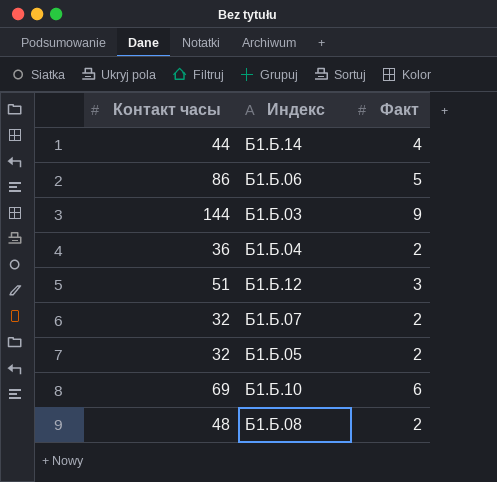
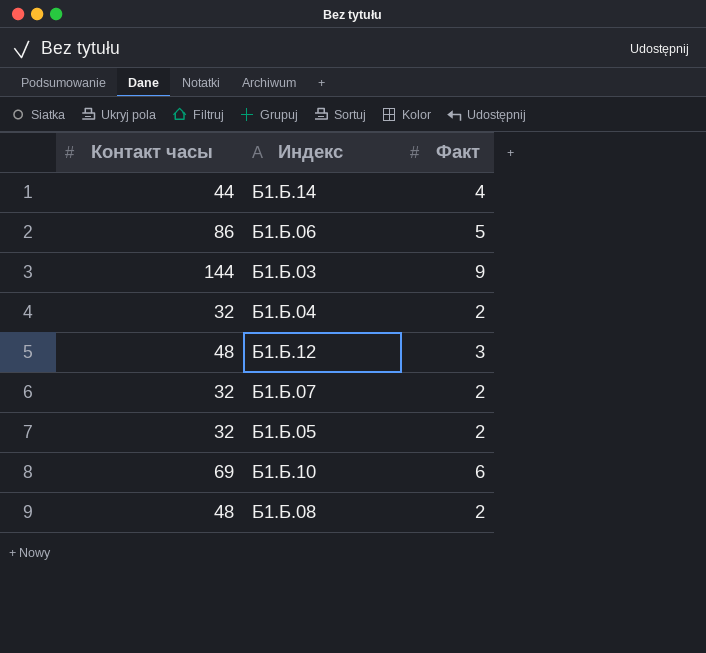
Б1.Б.04 | Контакт часы: 36 -> 32
Б1.Б.12 | Контакт часы: 51 -> 48

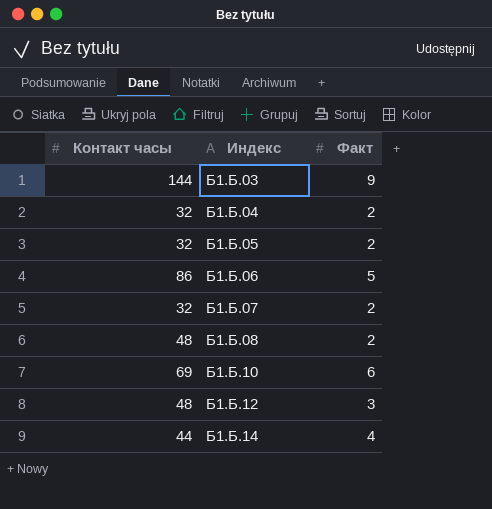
row order: none -> Индекс ascending

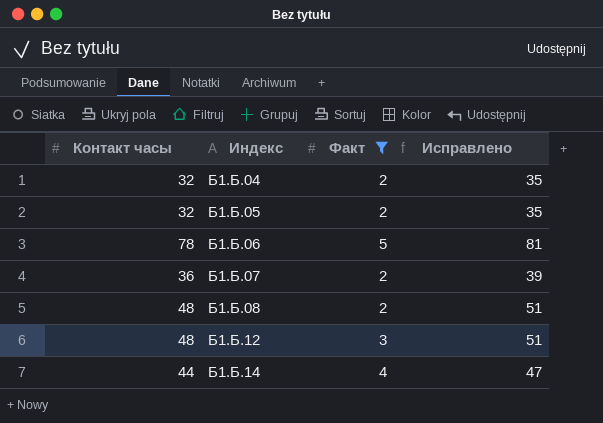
filter: none -> Факт <= 5
column Исправлено | formula: none -> [Контакт часы] + 3
Б1.Б.06 | Контакт часы: 86 -> 78
Б1.Б.07 | Контакт часы: 32 -> 36

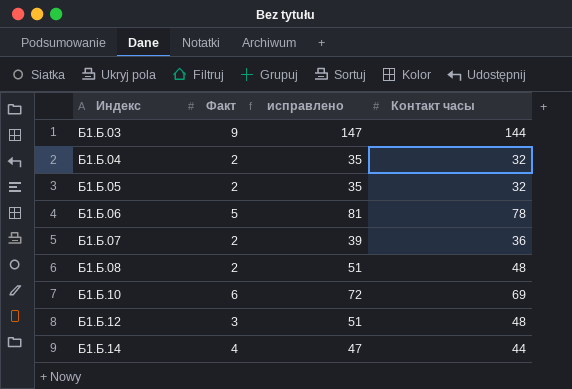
filter: Факт <= 5 -> none
column name: Исправлено -> исправлено
column Контакт часы | position: 1 -> 4

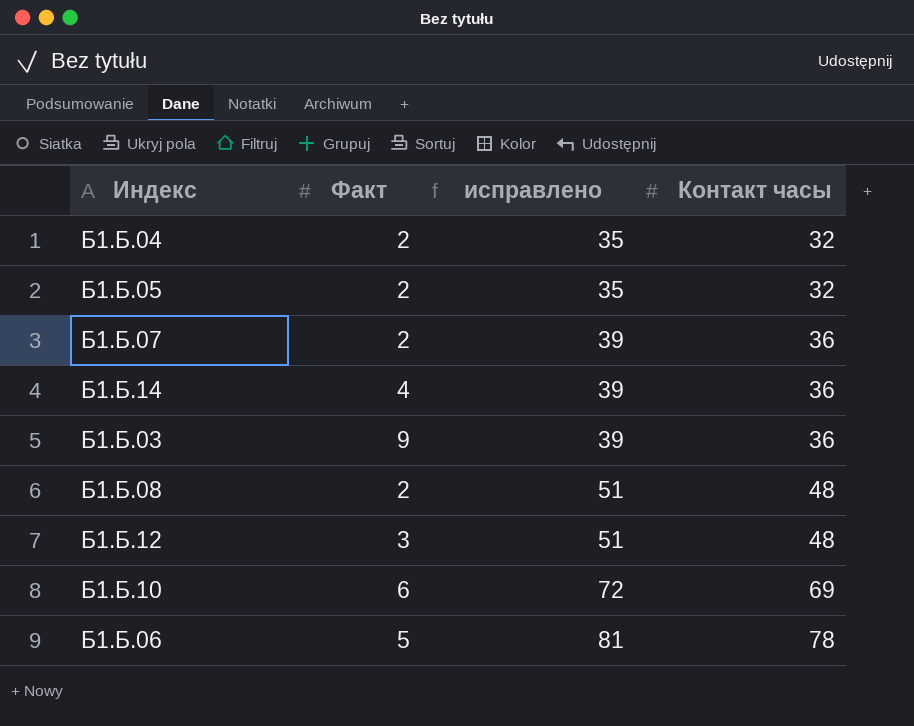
row order: Индекс ascending -> исправлено ascending
Б1.Б.14 | исправлено: 47 -> 39
Б1.Б.14 | Контакт часы: 44 -> 36
Б1.Б.03 | исправлено: 147 -> 39
Б1.Б.03 | Контакт часы: 144 -> 36

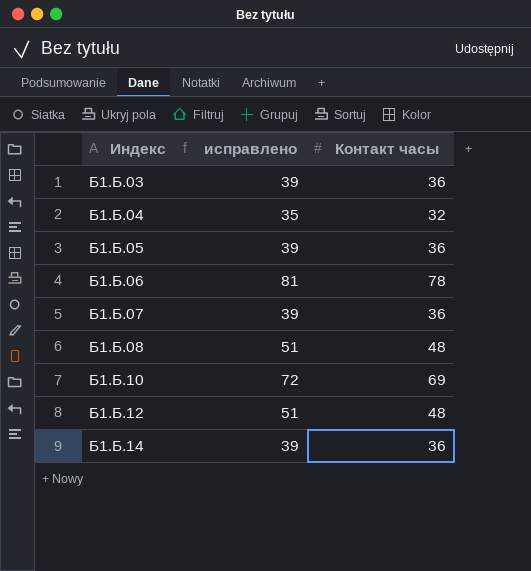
row order: исправлено ascending -> Индекс ascending
column Факт | position: 2 -> none
Б1.Б.05 | исправлено: 35 -> 39
Б1.Б.05 | Контакт часы: 32 -> 36

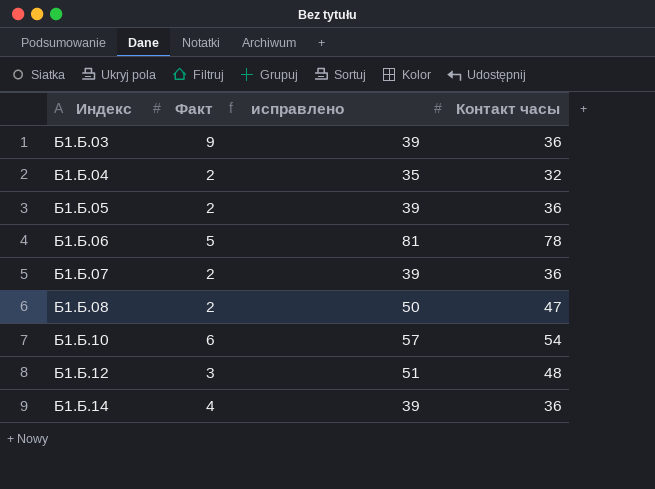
column Факт | position: none -> 2
Б1.Б.08 | исправлено: 51 -> 50
Б1.Б.08 | Контакт часы: 48 -> 47
Б1.Б.10 | исправлено: 72 -> 57
Б1.Б.10 | Контакт часы: 69 -> 54

